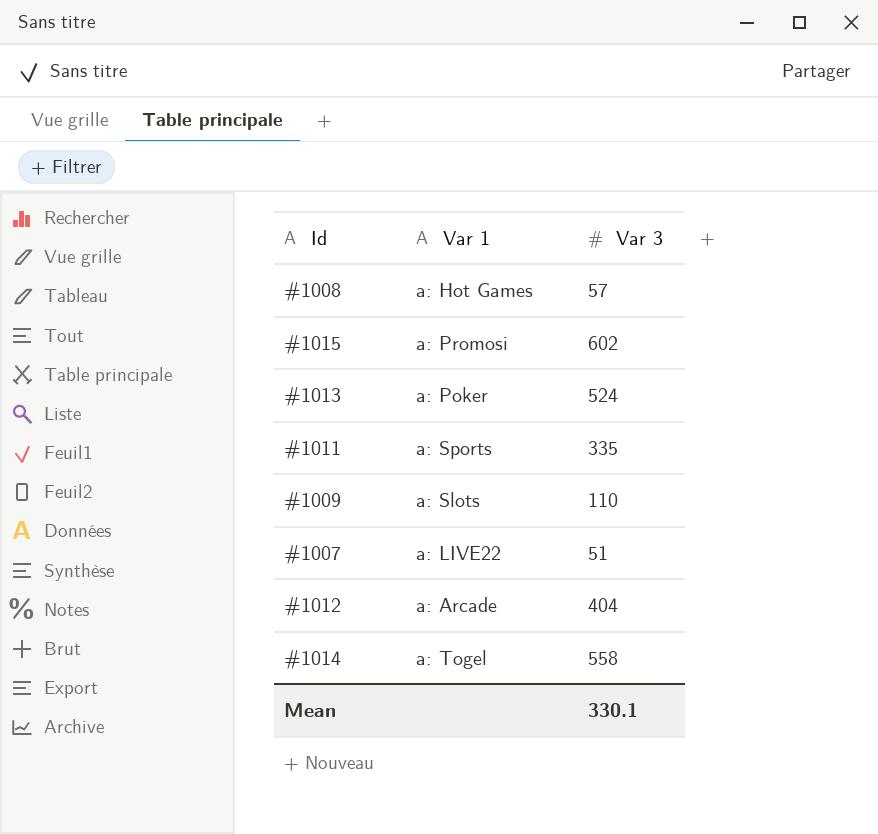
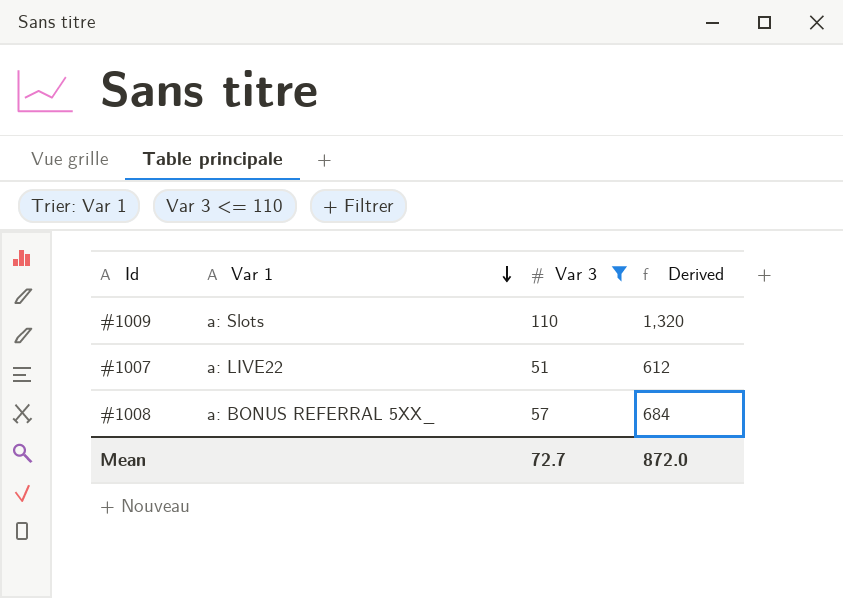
filter: none -> Var 3 <= 110
row order: none -> Var 1 descending
column Derived | formula: none -> [Var 3] * 12
#1008 | Var 1: a: Hot Games -> a: BONUS REFERRAL 5XX_
Mean | Var 3: 330.1 -> 72.7

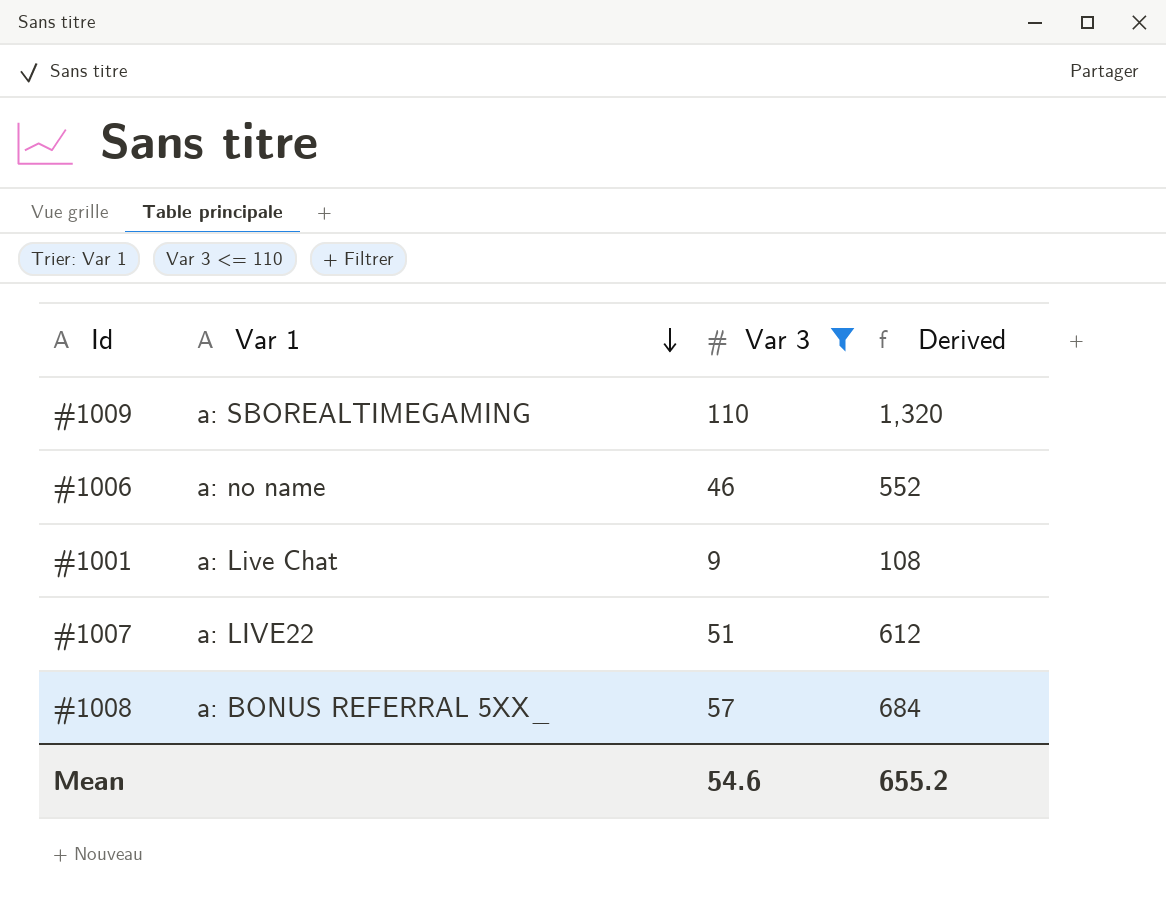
#1009 | Var 1: a: Slots -> a: SBOREALTIMEGAMING
row #1006: none -> a: no name | 46 | 552
row #1001: none -> a: Live Chat | 9 | 108
Mean | Var 3: 72.7 -> 54.6
Mean | Derived: 872.0 -> 655.2

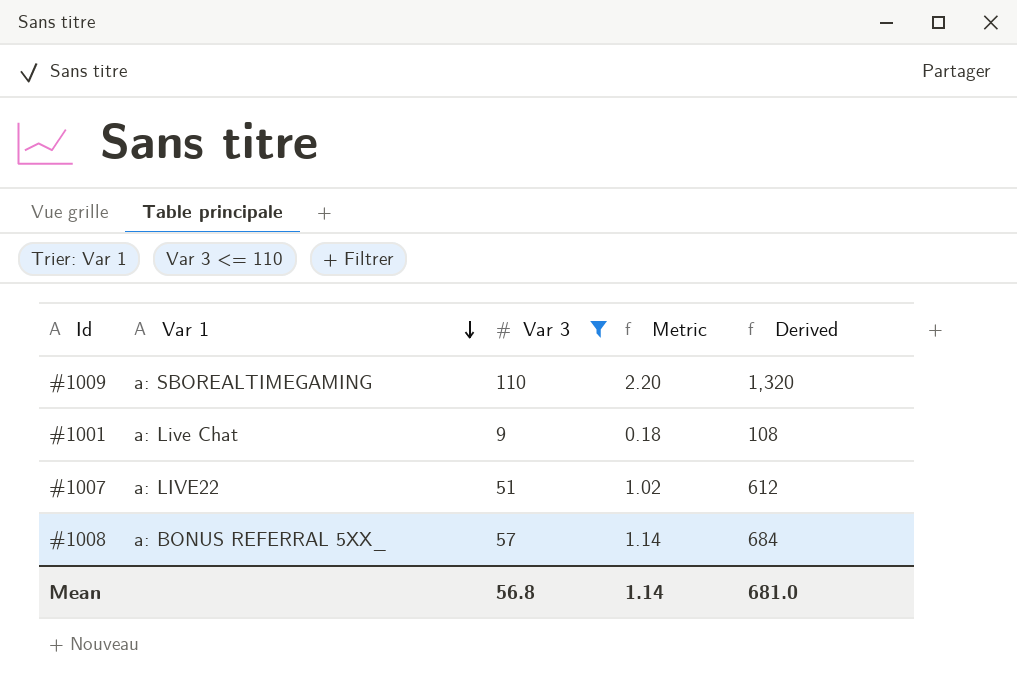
column Metric | formula: none -> [Var 3] * 0.02
row #1006: a: no name | 46 | 552 -> none
Mean | Var 3: 54.6 -> 56.8
Mean | Derived: 655.2 -> 681.0

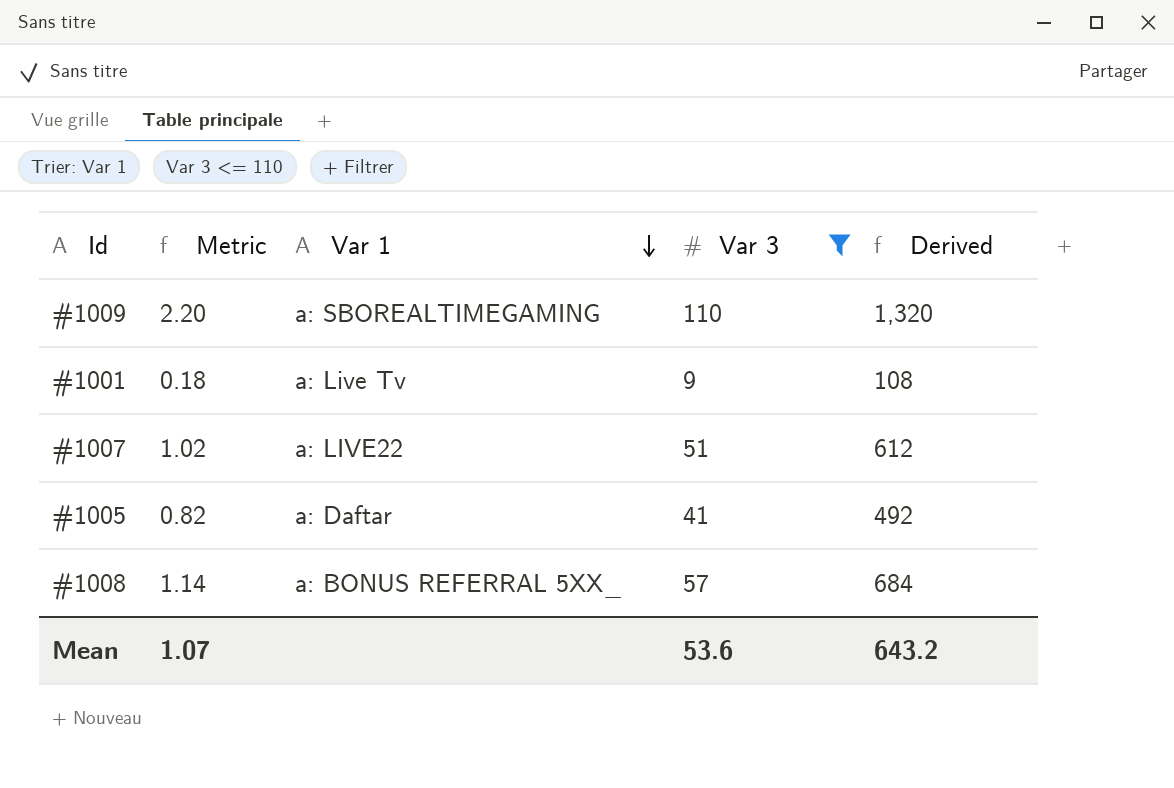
column Metric | position: 4 -> 2
#1001 | Var 1: a: Live Chat -> a: Live Tv
row #1005: none -> 0.82 | a: Daftar | 41 | 492
Mean | Metric: 1.14 -> 1.07
Mean | Var 3: 56.8 -> 53.6
Mean | Derived: 681.0 -> 643.2

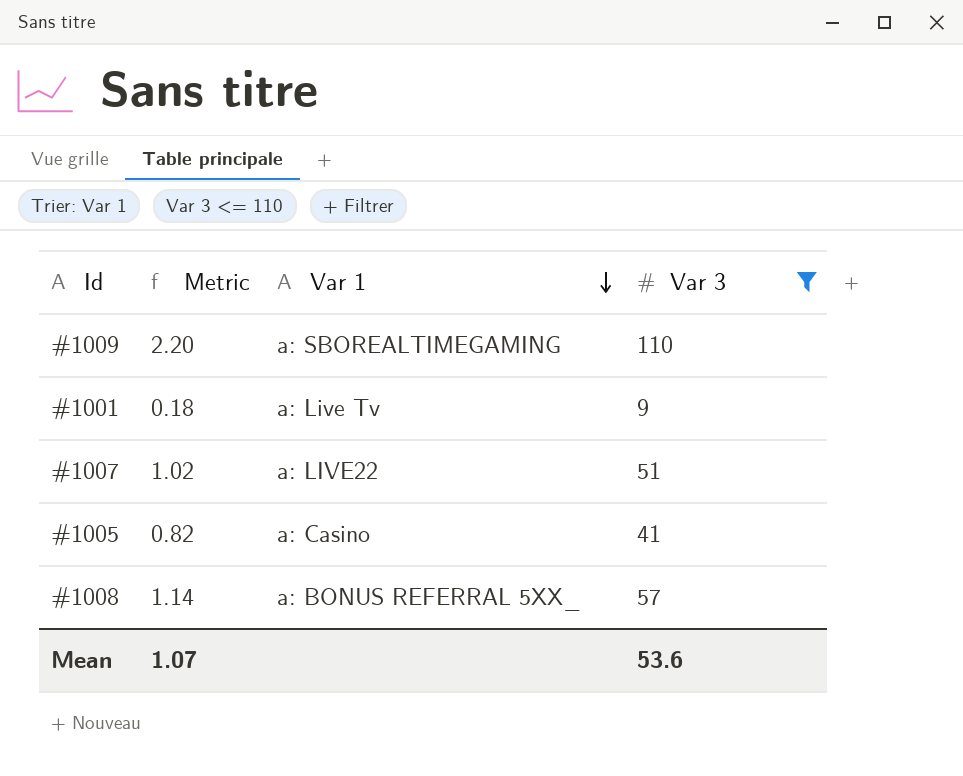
column Derived | formula: [Var 3] * 12 -> none
#1005 | Var 1: a: Daftar -> a: Casino

